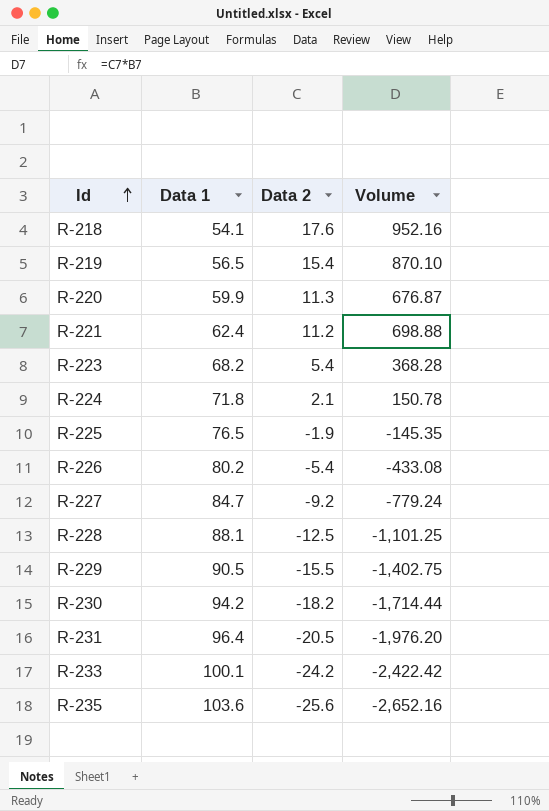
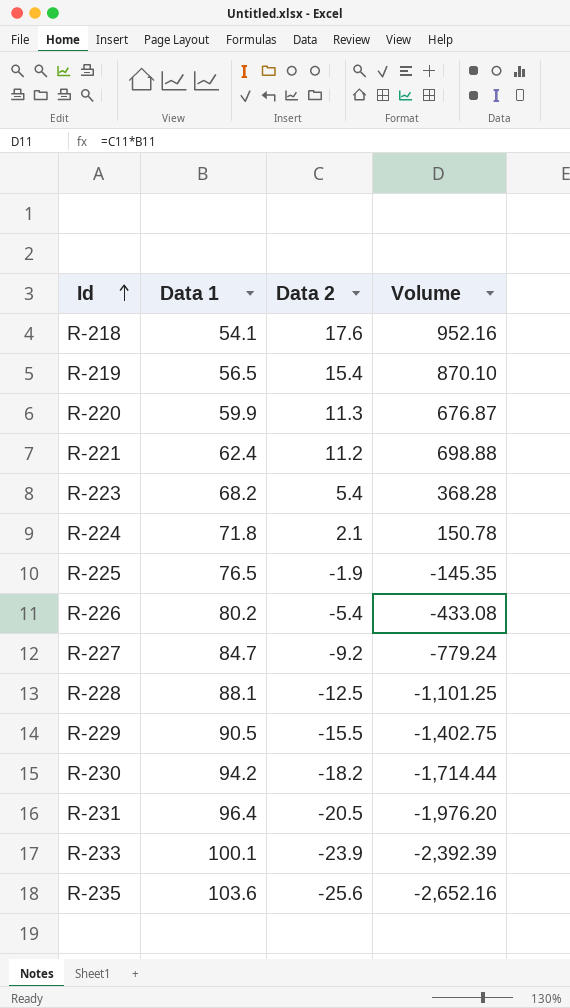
R-233 | Data 2: -24.2 -> -23.9
R-233 | Volume: -2,422.42 -> -2,392.39

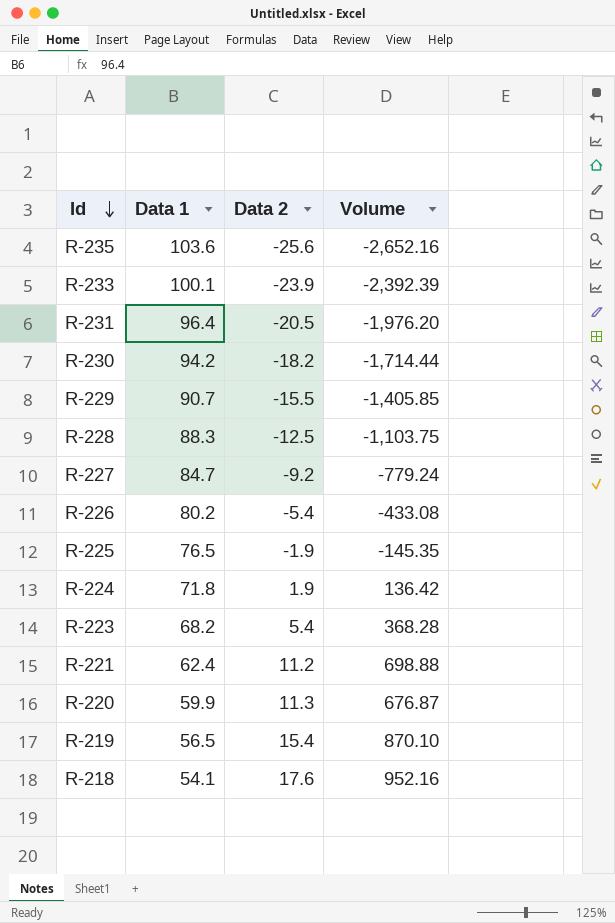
row order: Id ascending -> Id descending
R-229 | Data 1: 90.5 -> 90.7
R-229 | Volume: -1,402.75 -> -1,405.85
R-228 | Data 1: 88.1 -> 88.3
R-228 | Volume: -1,101.25 -> -1,103.75
R-224 | Data 2: 2.1 -> 1.9
R-224 | Volume: 150.78 -> 136.42

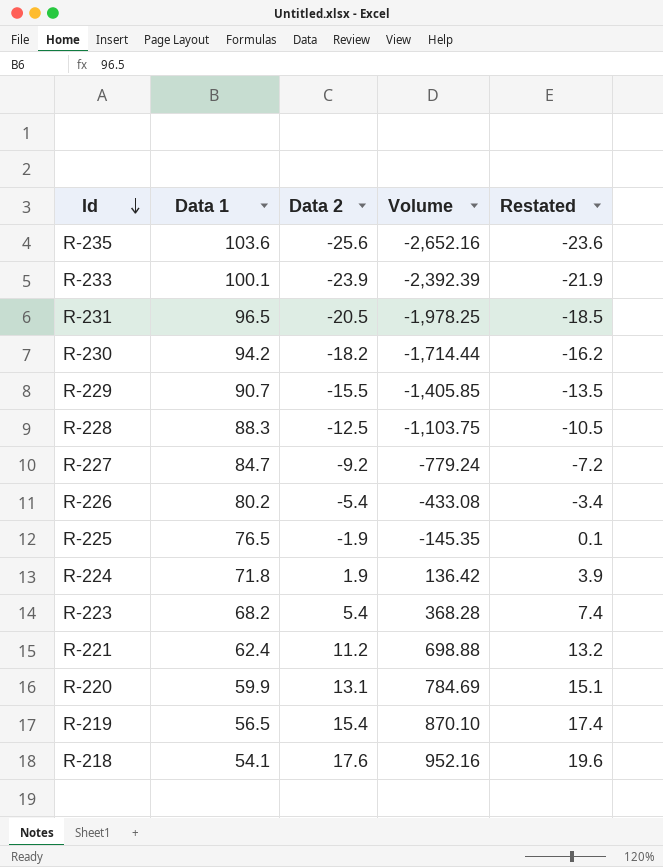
column Restated | formula: none -> [Data 2] + 2
R-231 | Data 1: 96.4 -> 96.5
R-231 | Volume: -1,976.20 -> -1,978.25
R-220 | Data 2: 11.3 -> 13.1
R-220 | Volume: 676.87 -> 784.69

